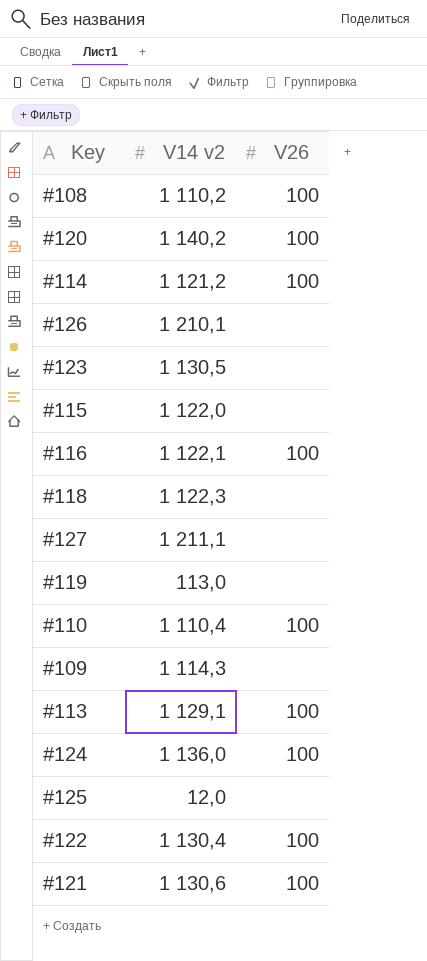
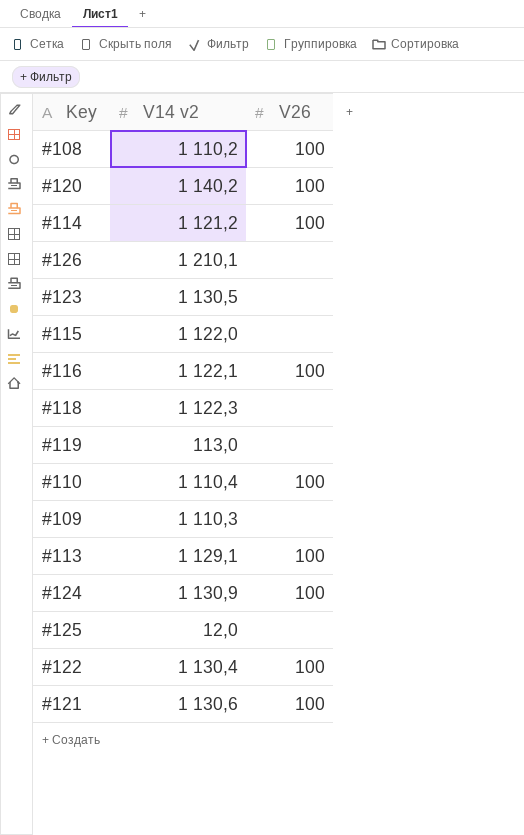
row #127: 1 211,1 | none -> none
#109 | V14 v2: 1 114,3 -> 1 110,3
#124 | V14 v2: 1 136,0 -> 1 130,9

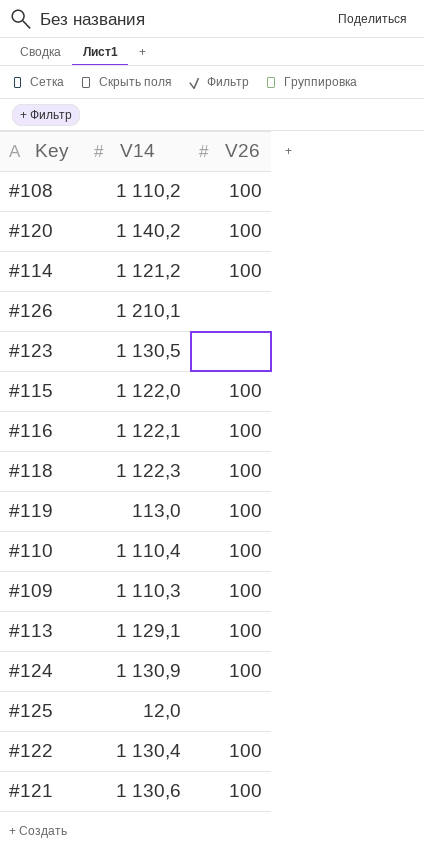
column name: V14 v2 -> V14
#115 | V26: none -> 100
#118 | V26: none -> 100
#119 | V26: none -> 100
#109 | V26: none -> 100

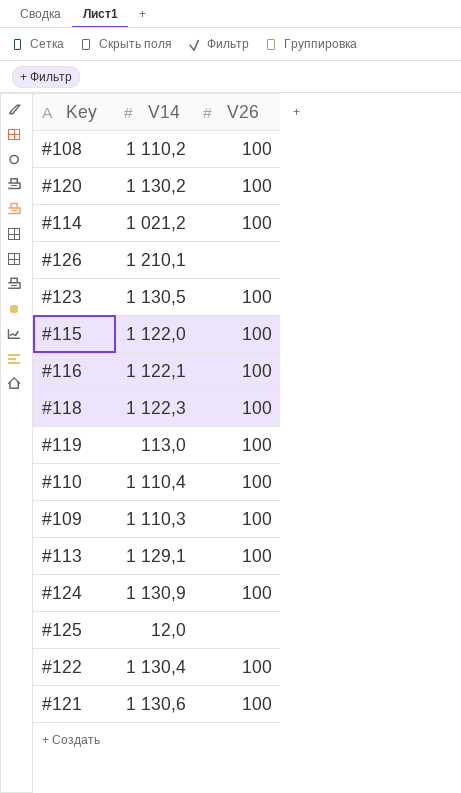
#120 | V14: 1 140,2 -> 1 130,2
#114 | V14: 1 121,2 -> 1 021,2
#123 | V26: none -> 100

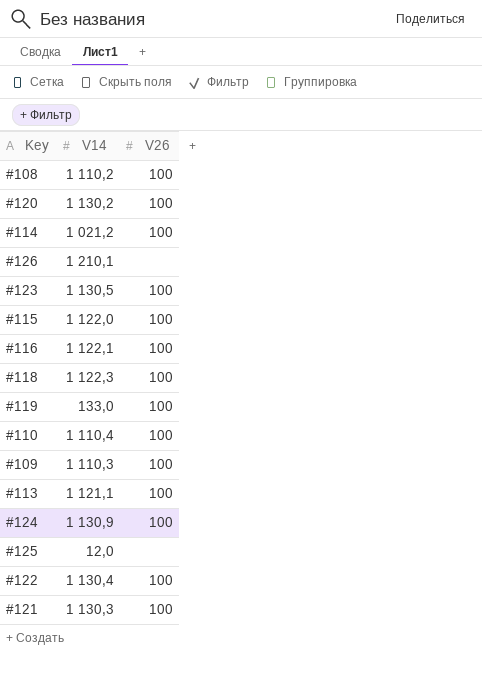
#119 | V14: 113,0 -> 133,0
#113 | V14: 1 129,1 -> 1 121,1
#121 | V14: 1 130,6 -> 1 130,3

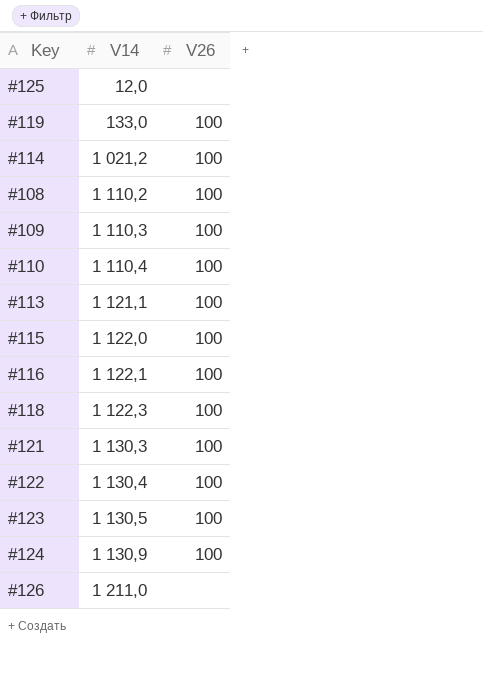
row order: none -> V14 ascending
row #120: 1 130,2 | 100 -> none
#126 | V14: 1 210,1 -> 1 211,0

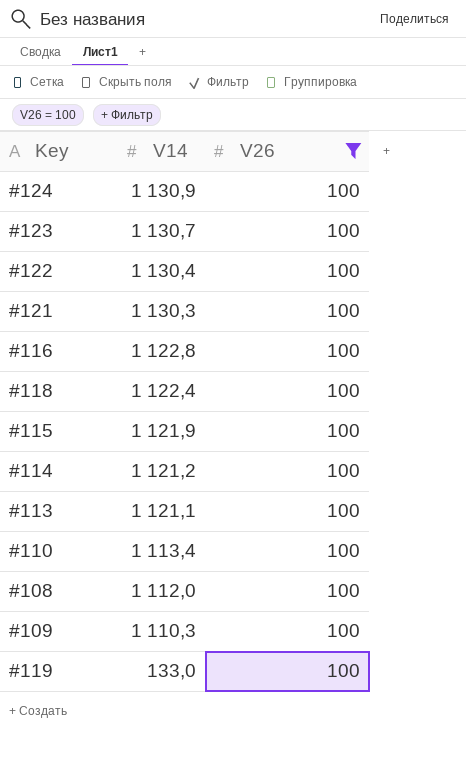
filter: none -> V26 = 100
row order: V14 ascending -> V14 descending
#123 | V14: 1 130,5 -> 1 130,7
#116 | V14: 1 122,1 -> 1 122,8
#118 | V14: 1 122,3 -> 1 122,4
#115 | V14: 1 122,0 -> 1 121,9
#114 | V14: 1 021,2 -> 1 121,2
#110 | V14: 1 110,4 -> 1 113,4
#108 | V14: 1 110,2 -> 1 112,0

